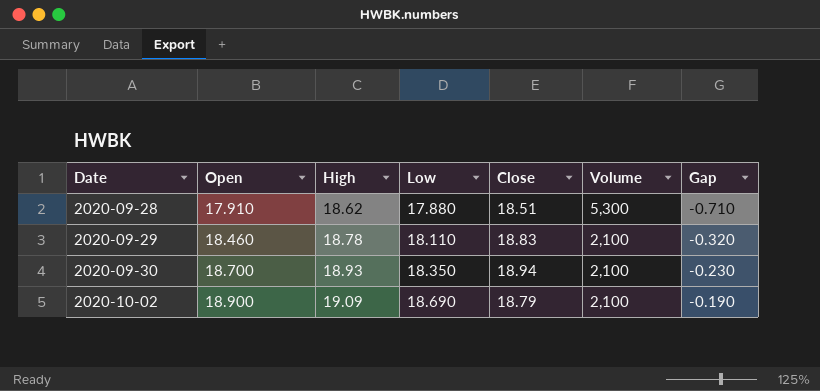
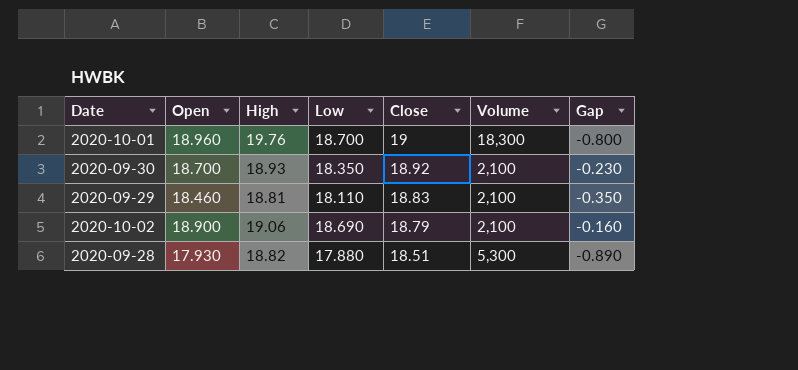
row order: Date ascending -> Close descending
row 2020-10-01: none -> 18.960 | 19.76 | 18.700 | 19 | 18,300 | -0.800
2020-09-30 | Close: 18.94 -> 18.92
2020-09-29 | High: 18.78 -> 18.81
2020-09-29 | Gap: -0.320 -> -0.350
2020-10-02 | High: 19.09 -> 19.06
2020-10-02 | Gap: -0.190 -> -0.160
2020-09-28 | Open: 17.910 -> 17.930
2020-09-28 | High: 18.62 -> 18.82
2020-09-28 | Gap: -0.710 -> -0.890

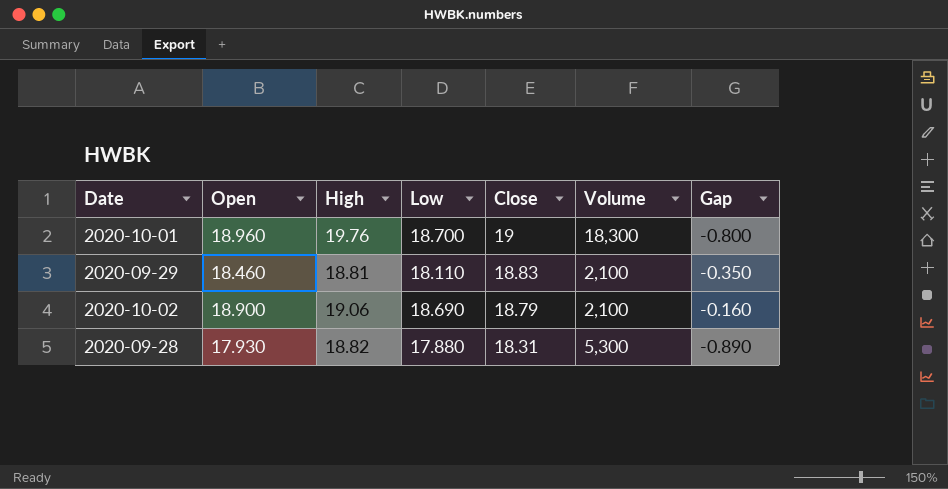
row 2020-09-30: 18.700 | 18.93 | 18.350 | 18.92 | 2,100 | -0.230 -> none
2020-09-28 | Close: 18.51 -> 18.31

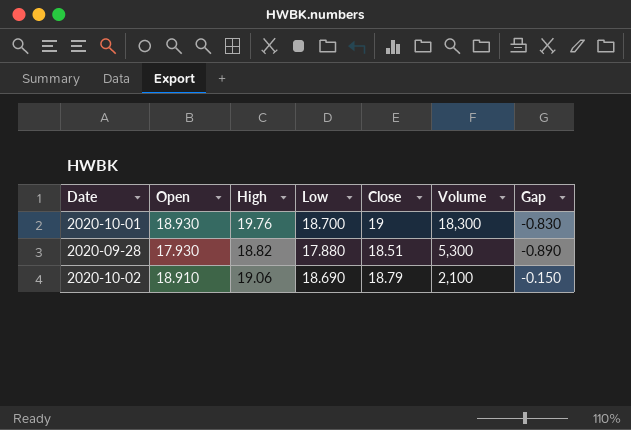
row order: Close descending -> Volume descending
row 2020-09-29: 18.460 | 18.81 | 18.110 | 18.83 | 2,100 | -0.350 -> none
2020-10-01 | Open: 18.960 -> 18.930
2020-10-01 | Gap: -0.800 -> -0.830
2020-09-28 | Close: 18.31 -> 18.51
2020-10-02 | Open: 18.900 -> 18.910
2020-10-02 | Gap: -0.160 -> -0.150

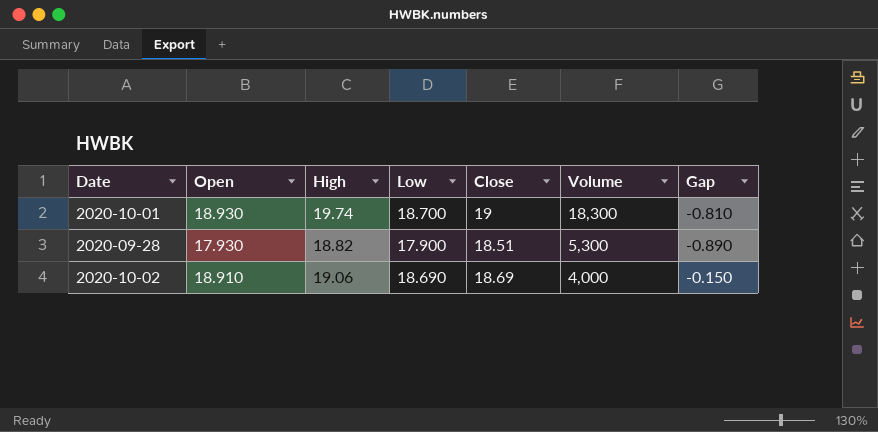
2020-10-01 | High: 19.76 -> 19.74
2020-10-01 | Gap: -0.830 -> -0.810
2020-09-28 | Low: 17.880 -> 17.900
2020-10-02 | Close: 18.79 -> 18.69
2020-10-02 | Volume: 2,100 -> 4,000

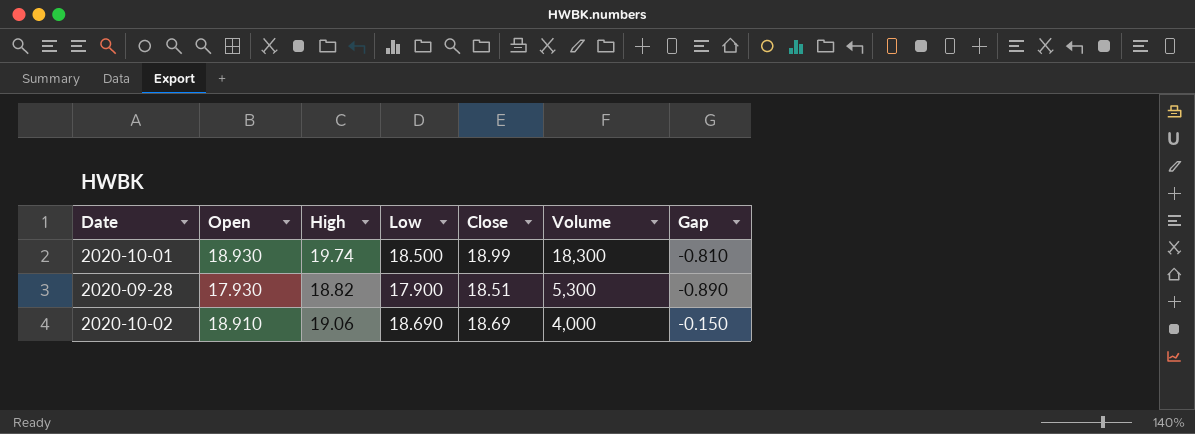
2020-10-01 | Low: 18.700 -> 18.500
2020-10-01 | Close: 19 -> 18.99

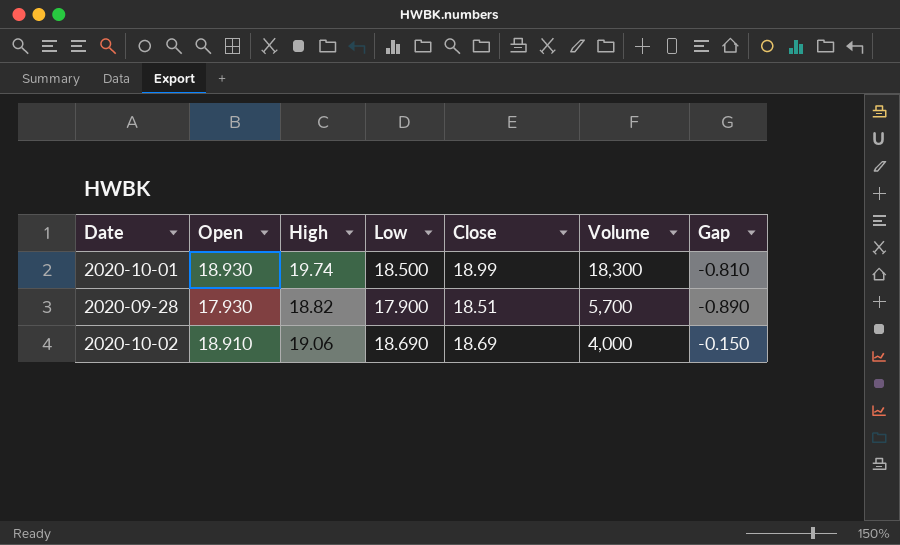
2020-09-28 | Volume: 5,300 -> 5,700

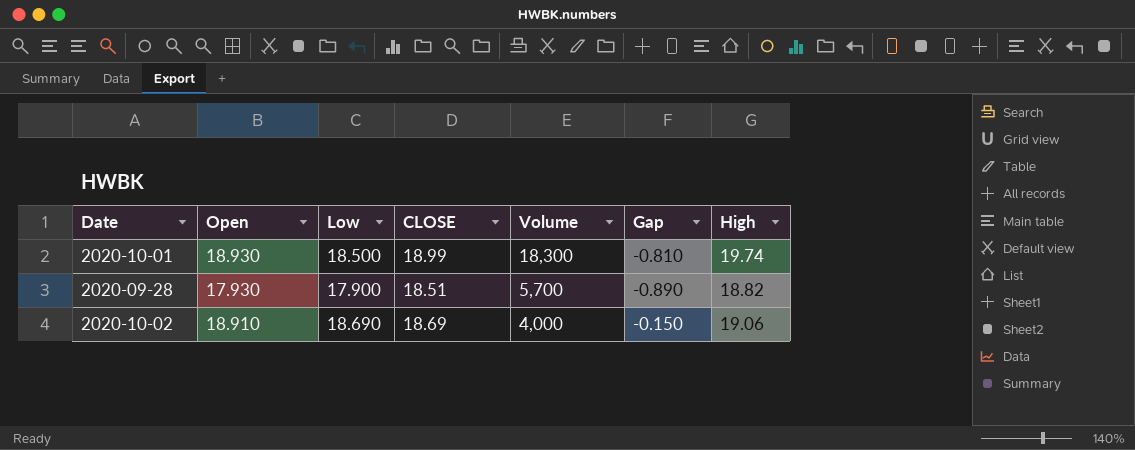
column name: Close -> CLOSE
column High | position: 3 -> 7

